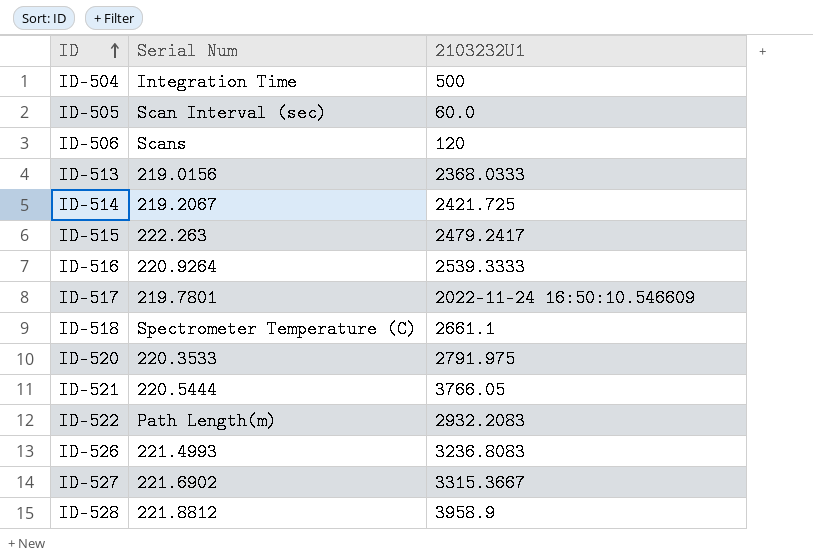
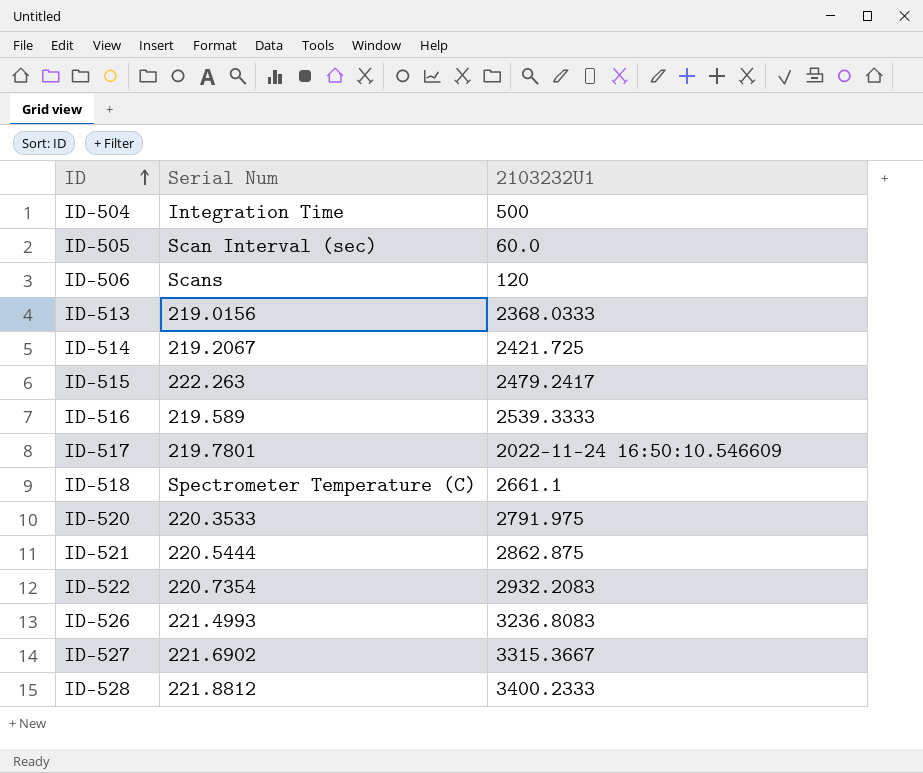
ID-516 | Serial Num: 220.9264 -> 219.589
ID-521 | 2103232U1: 3766.05 -> 2862.875
ID-522 | Serial Num: Path Length(m) -> 220.7354
ID-528 | 2103232U1: 3958.9 -> 3400.2333

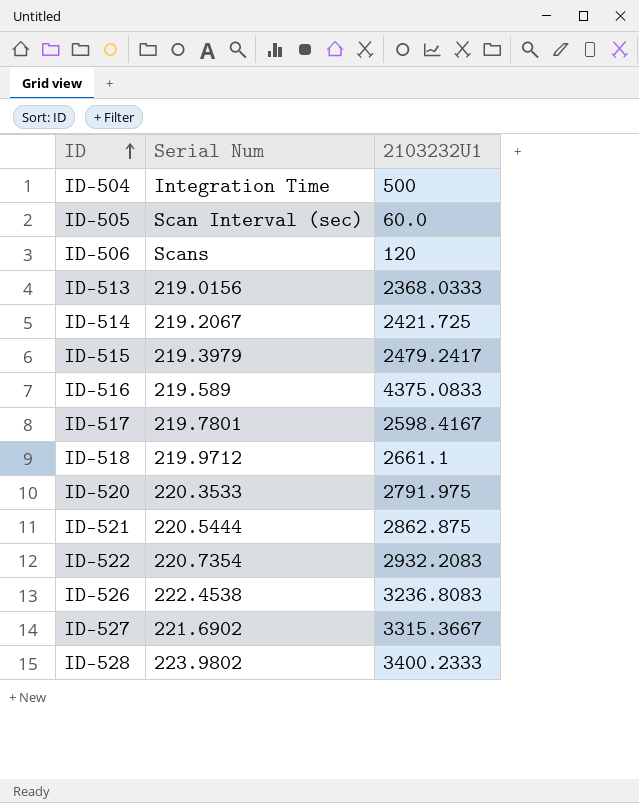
ID-515 | Serial Num: 222.263 -> 219.3979
ID-516 | 2103232U1: 2539.3333 -> 4375.0833
ID-517 | 2103232U1: 2022-11-24 16:50:10.546609 -> 2598.4167
ID-518 | Serial Num: Spectrometer Temperature (C) -> 219.9712
ID-526 | Serial Num: 221.4993 -> 222.4538
ID-528 | Serial Num: 221.8812 -> 223.9802

